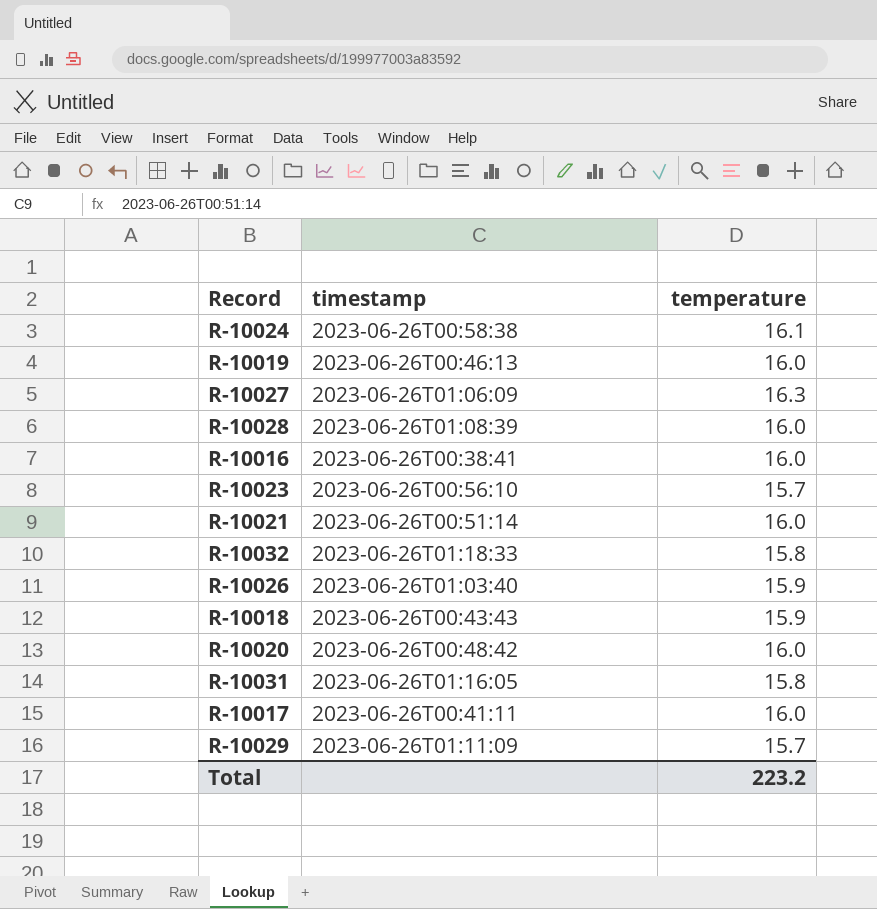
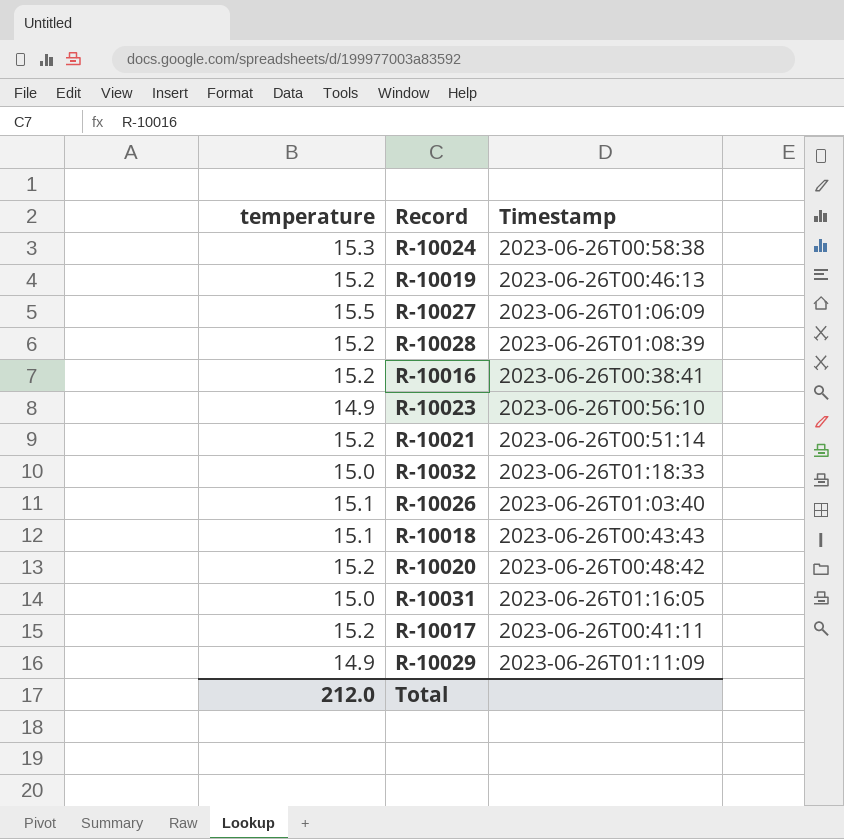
column temperature | position: 3 -> 1
column name: timestamp -> Timestamp
R-10024 | temperature: 16.1 -> 15.3
R-10019 | temperature: 16.0 -> 15.2
R-10027 | temperature: 16.3 -> 15.5
R-10028 | temperature: 16.0 -> 15.2
R-10016 | temperature: 16.0 -> 15.2
R-10023 | temperature: 15.7 -> 14.9
R-10021 | temperature: 16.0 -> 15.2
R-10032 | temperature: 15.8 -> 15.0
R-10026 | temperature: 15.9 -> 15.1
R-10018 | temperature: 15.9 -> 15.1
R-10020 | temperature: 16.0 -> 15.2
R-10031 | temperature: 15.8 -> 15.0
R-10017 | temperature: 16.0 -> 15.2
R-10029 | temperature: 15.7 -> 14.9
Total | temperature: 223.2 -> 212.0

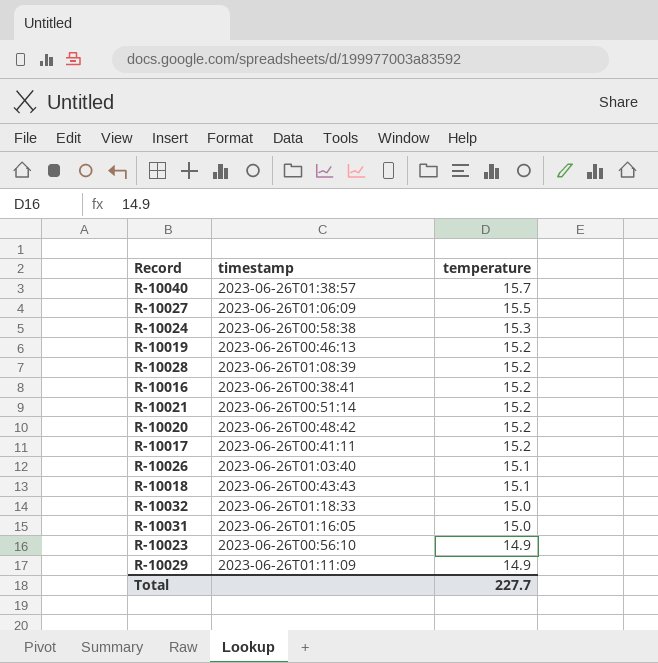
row order: none -> temperature descending
column name: Timestamp -> timestamp
column temperature | position: 1 -> 3
row R-10040: none -> 2023-06-26T01:38:57 | 15.7
Total | temperature: 212.0 -> 227.7

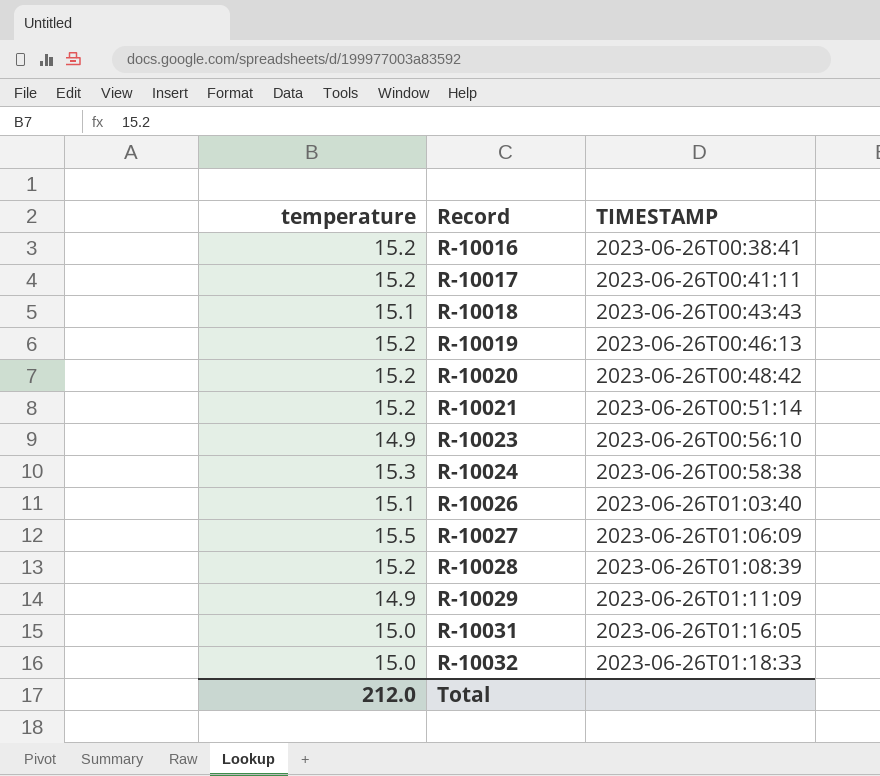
row order: temperature descending -> Record ascending
column temperature | position: 3 -> 1
column name: timestamp -> TIMESTAMP
row R-10040: 2023-06-26T01:38:57 | 15.7 -> none
Total | temperature: 227.7 -> 212.0

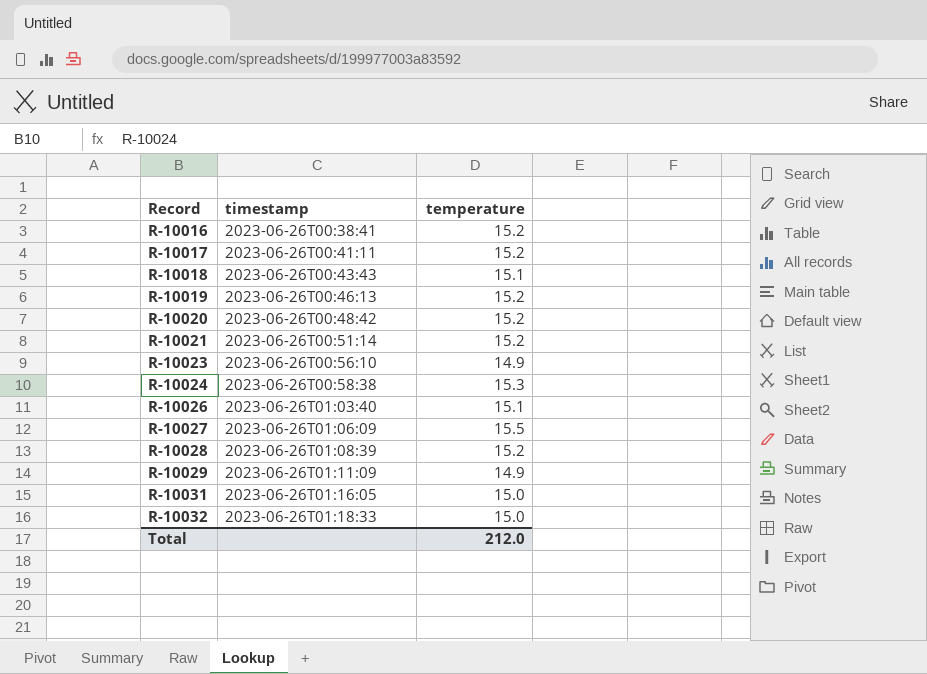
column name: TIMESTAMP -> timestamp
column temperature | position: 1 -> 3

